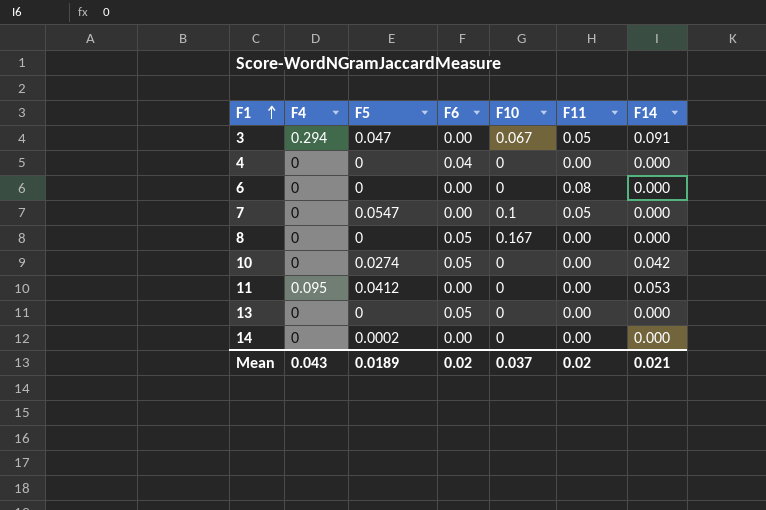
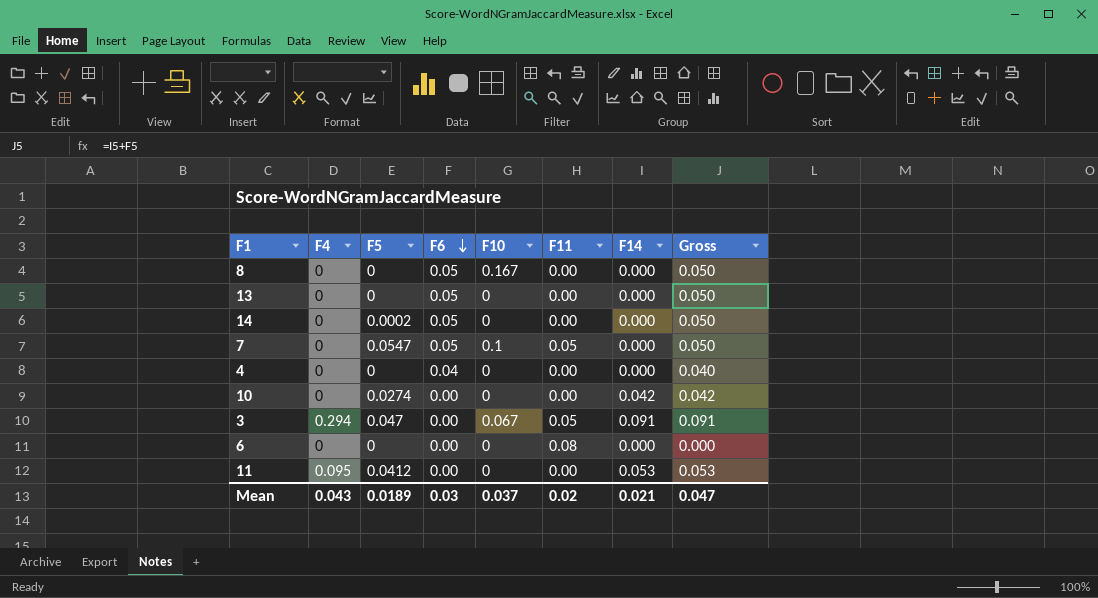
row order: F1 ascending -> F6 descending
column Gross | formula: none -> [F6] + [F14]
14 | F6: 0.00 -> 0.05
7 | F6: 0.00 -> 0.05
10 | F6: 0.05 -> 0.00
Mean | F6: 0.02 -> 0.03

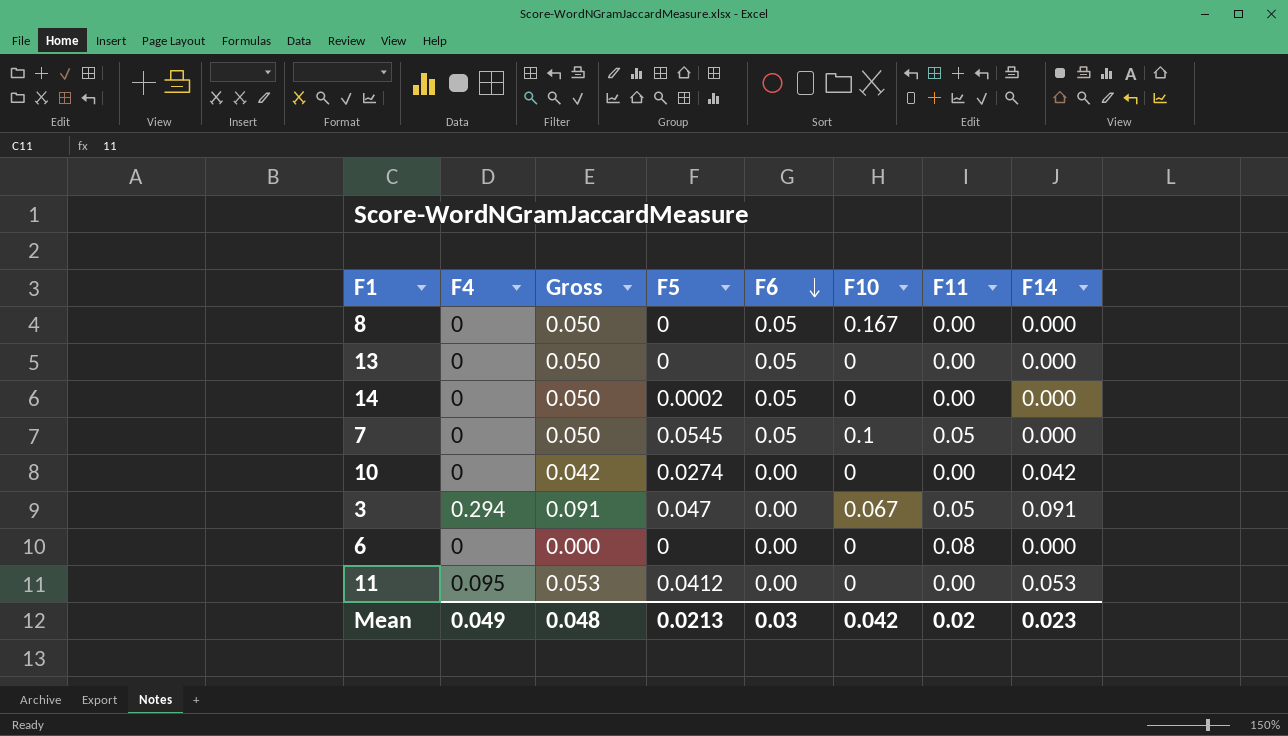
column Gross | position: 8 -> 3
row 4: 0 | 0 | 0.04 | 0 | 0.00 | 0.000 | 0.040 -> none
7 | F5: 0.0547 -> 0.0545
Mean | F4: 0.043 -> 0.049
Mean | Gross: 0.047 -> 0.048
Mean | F5: 0.0189 -> 0.0213
Mean | F10: 0.037 -> 0.042
Mean | F14: 0.021 -> 0.023

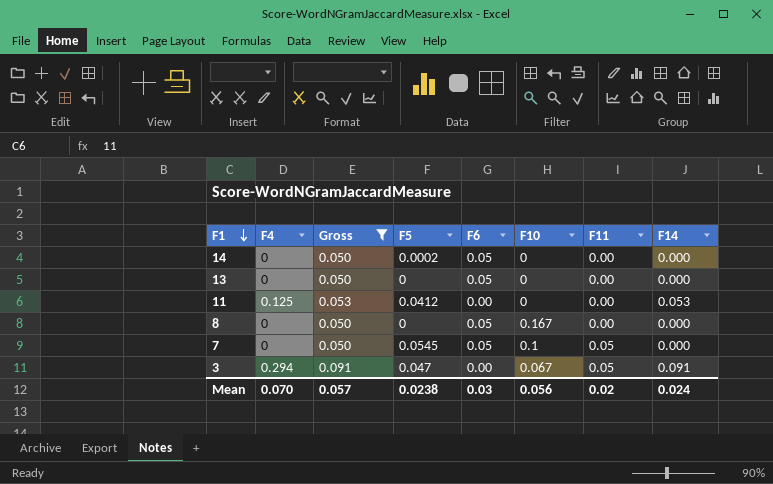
filter: none -> Gross >= 0.050
row order: F6 descending -> F1 descending
11 | F4: 0.095 -> 0.125
Mean | F4: 0.049 -> 0.070
Mean | Gross: 0.048 -> 0.057
Mean | F5: 0.0213 -> 0.0238
Mean | F10: 0.042 -> 0.056
Mean | F14: 0.023 -> 0.024

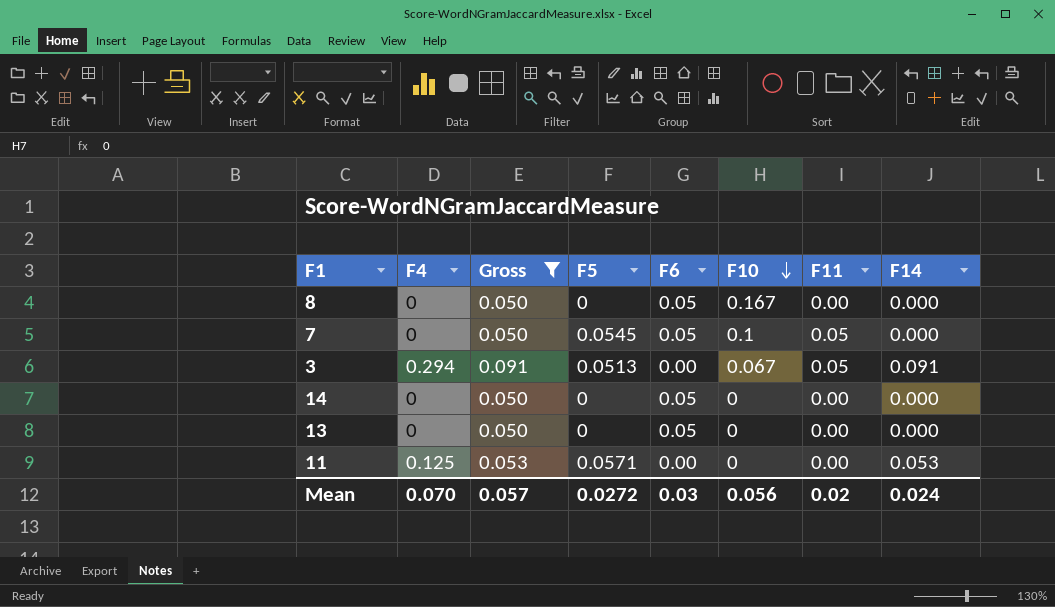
row order: F1 descending -> F10 descending
3 | F5: 0.047 -> 0.0513
14 | F5: 0.0002 -> 0
11 | F5: 0.0412 -> 0.0571
Mean | F5: 0.0238 -> 0.0272

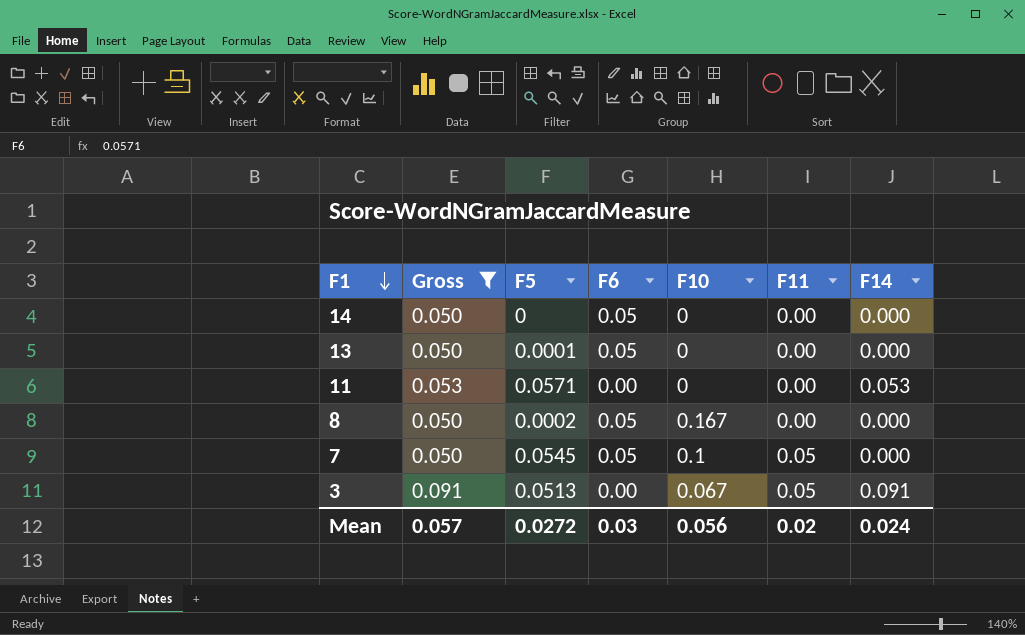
row order: F10 descending -> F1 descending
column F4 | position: 2 -> none
13 | F5: 0 -> 0.0001
8 | F5: 0 -> 0.0002

